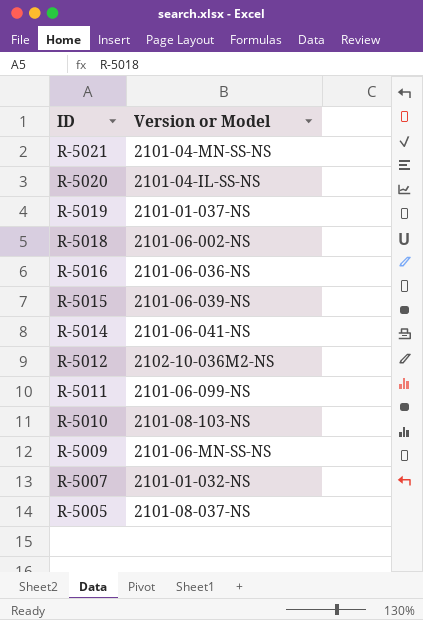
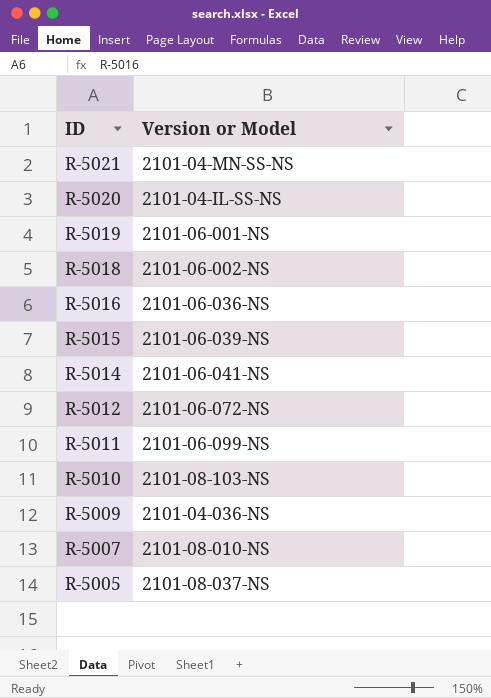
R-5019 | Version or Model: 2101-01-037-NS -> 2101-06-001-NS
R-5012 | Version or Model: 2102-10-036M2-NS -> 2101-06-072-NS
R-5009 | Version or Model: 2101-06-MN-SS-NS -> 2101-04-036-NS
R-5007 | Version or Model: 2101-01-032-NS -> 2101-08-010-NS

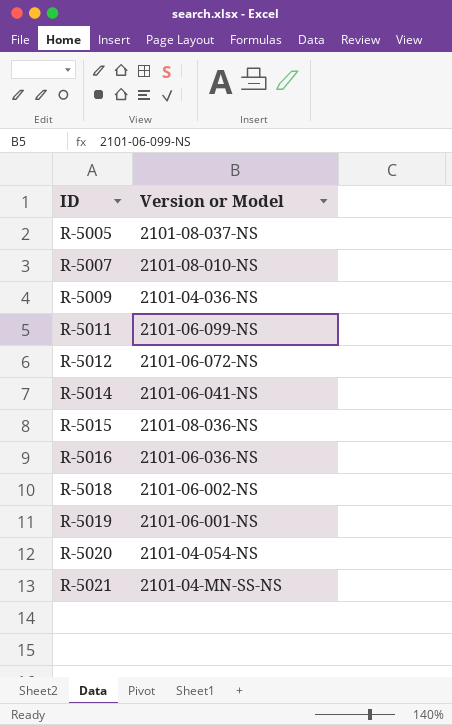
row order: ID descending -> ID ascending
row R-5010: 2101-08-103-NS -> none
R-5015 | Version or Model: 2101-06-039-NS -> 2101-08-036-NS
R-5020 | Version or Model: 2101-04-IL-SS-NS -> 2101-04-054-NS

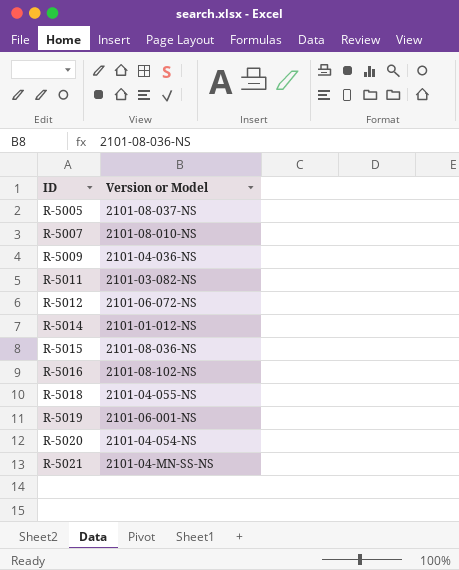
R-5011 | Version or Model: 2101-06-099-NS -> 2101-03-082-NS
R-5014 | Version or Model: 2101-06-041-NS -> 2101-01-012-NS
R-5016 | Version or Model: 2101-06-036-NS -> 2101-08-102-NS
R-5018 | Version or Model: 2101-06-002-NS -> 2101-04-055-NS

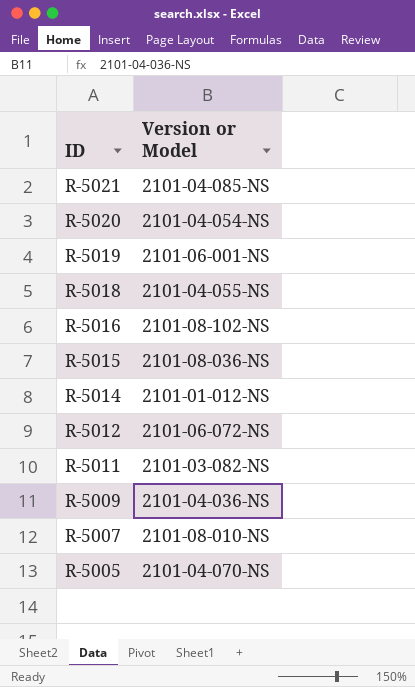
row order: ID ascending -> ID descending
R-5021 | Version or Model: 2101-04-MN-SS-NS -> 2101-04-085-NS
R-5005 | Version or Model: 2101-08-037-NS -> 2101-04-070-NS

